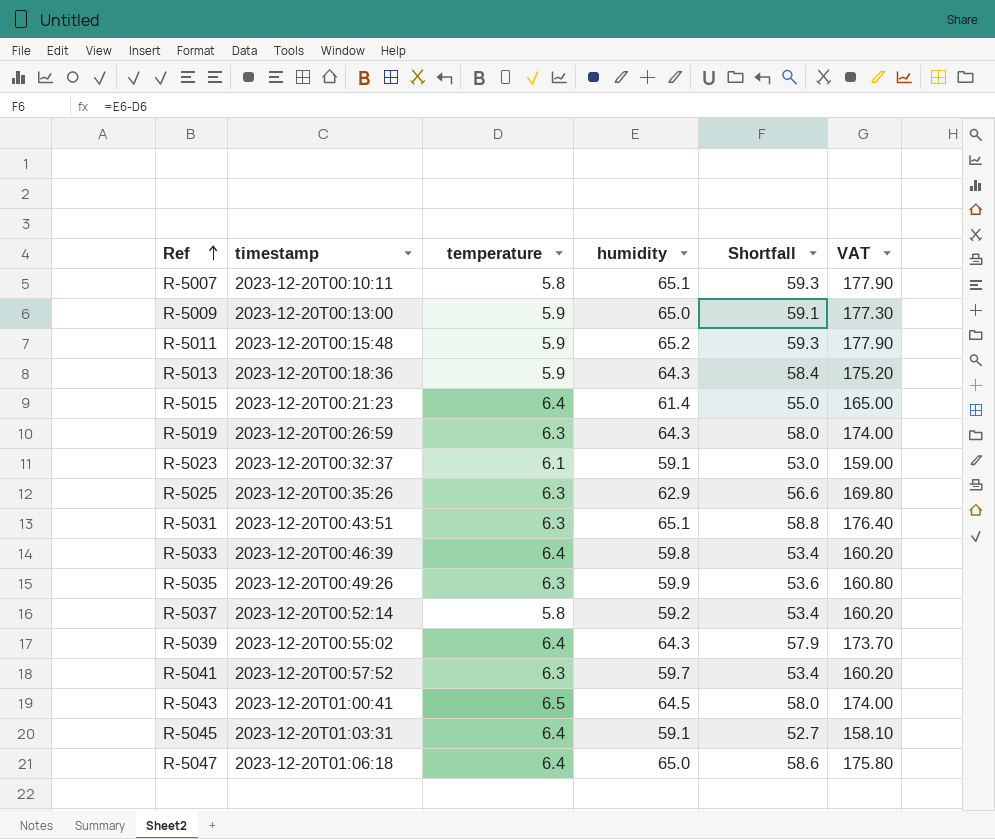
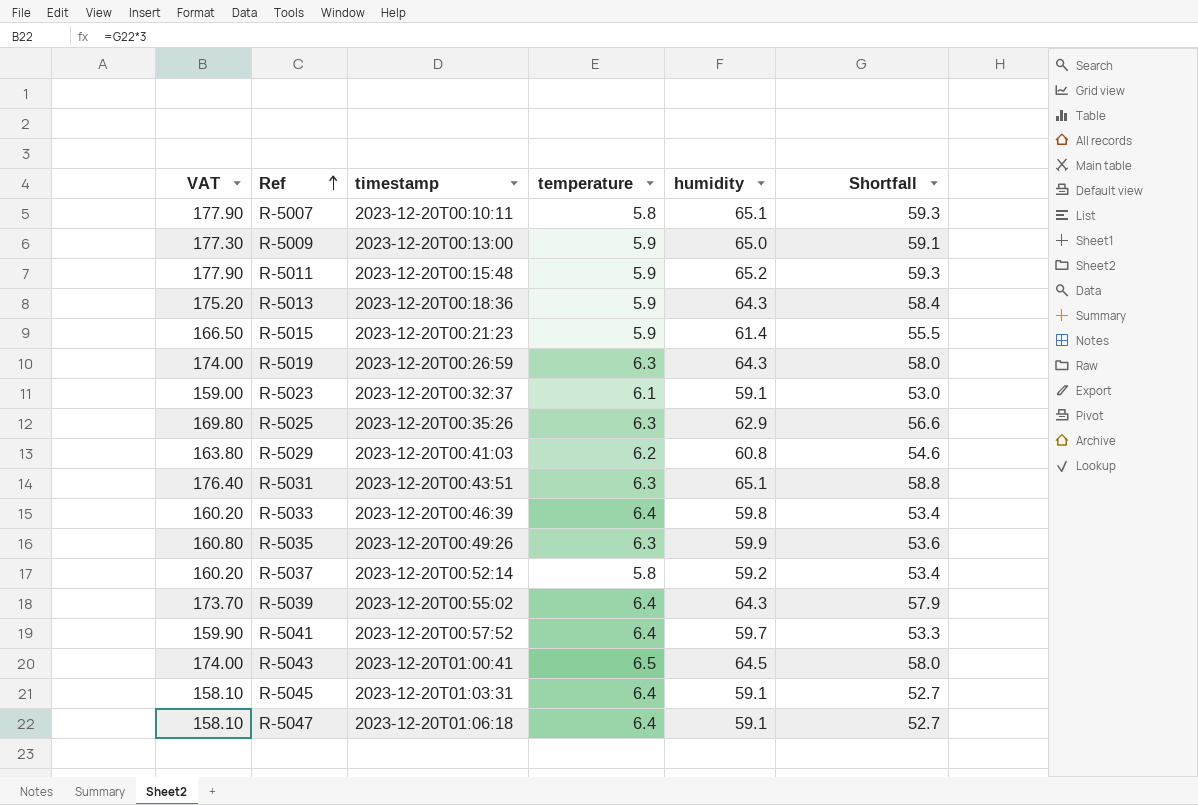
column VAT | position: 6 -> 1
R-5015 | VAT: 165.00 -> 166.50
R-5015 | temperature: 6.4 -> 5.9
R-5015 | Shortfall: 55.0 -> 55.5
row R-5029: none -> 163.80 | 2023-12-20T00:41:03 | 6.2 | 60.8 | 54.6
R-5041 | VAT: 160.20 -> 159.90
R-5041 | temperature: 6.3 -> 6.4
R-5041 | Shortfall: 53.4 -> 53.3
R-5047 | VAT: 175.80 -> 158.10
R-5047 | humidity: 65.0 -> 59.1
R-5047 | Shortfall: 58.6 -> 52.7

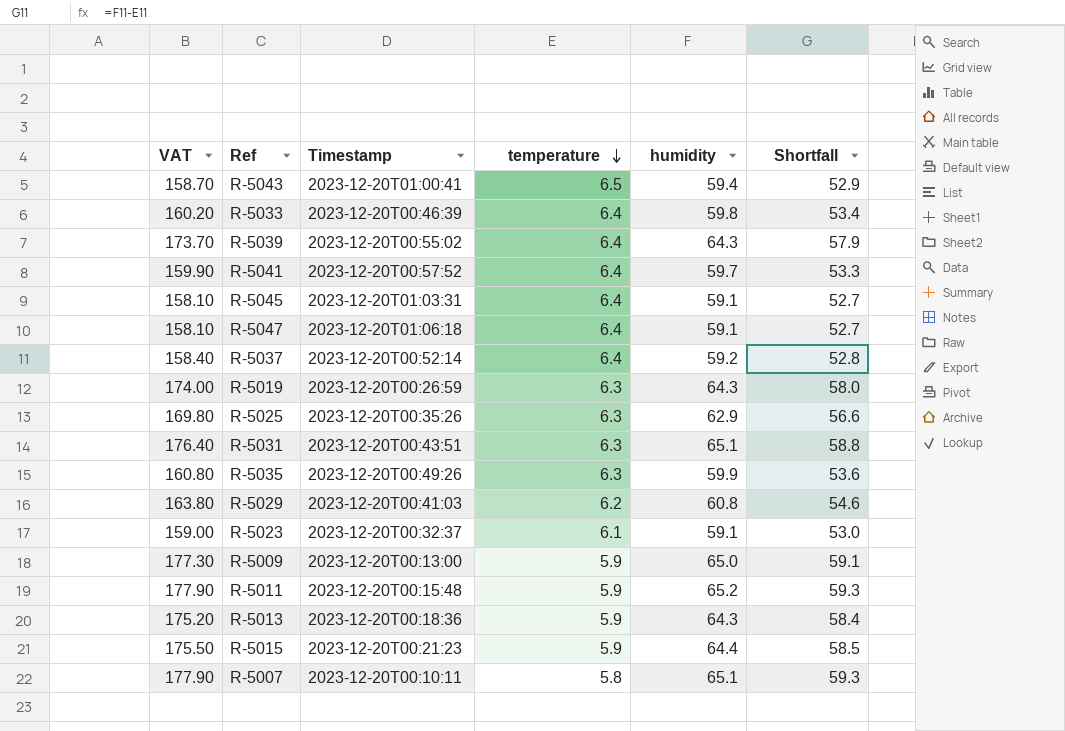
row order: Ref ascending -> temperature descending
column name: timestamp -> Timestamp
R-5043 | VAT: 174.00 -> 158.70
R-5043 | humidity: 64.5 -> 59.4
R-5043 | Shortfall: 58.0 -> 52.9
R-5037 | VAT: 160.20 -> 158.40
R-5037 | temperature: 5.8 -> 6.4
R-5037 | Shortfall: 53.4 -> 52.8
R-5015 | VAT: 166.50 -> 175.50
R-5015 | humidity: 61.4 -> 64.4
R-5015 | Shortfall: 55.5 -> 58.5

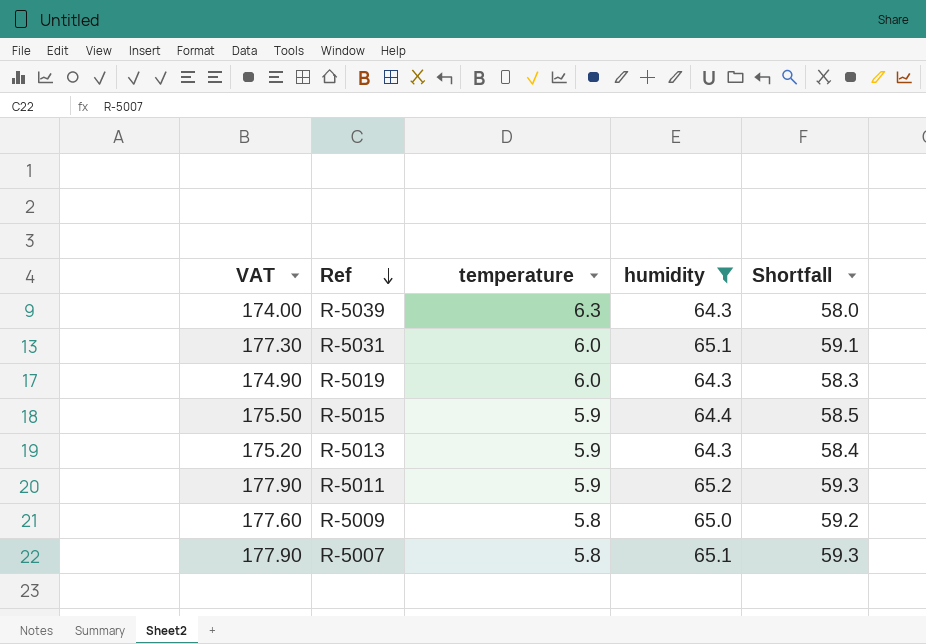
filter: none -> humidity >= 64.3
row order: temperature descending -> Ref descending
column Timestamp | position: 3 -> none
R-5039 | VAT: 173.70 -> 174.00
R-5039 | temperature: 6.4 -> 6.3
R-5039 | Shortfall: 57.9 -> 58.0
R-5031 | VAT: 176.40 -> 177.30
R-5031 | temperature: 6.3 -> 6.0
R-5031 | Shortfall: 58.8 -> 59.1
R-5019 | VAT: 174.00 -> 174.90
R-5019 | temperature: 6.3 -> 6.0
R-5019 | Shortfall: 58.0 -> 58.3
R-5009 | VAT: 177.30 -> 177.60
R-5009 | temperature: 5.9 -> 5.8
R-5009 | Shortfall: 59.1 -> 59.2

